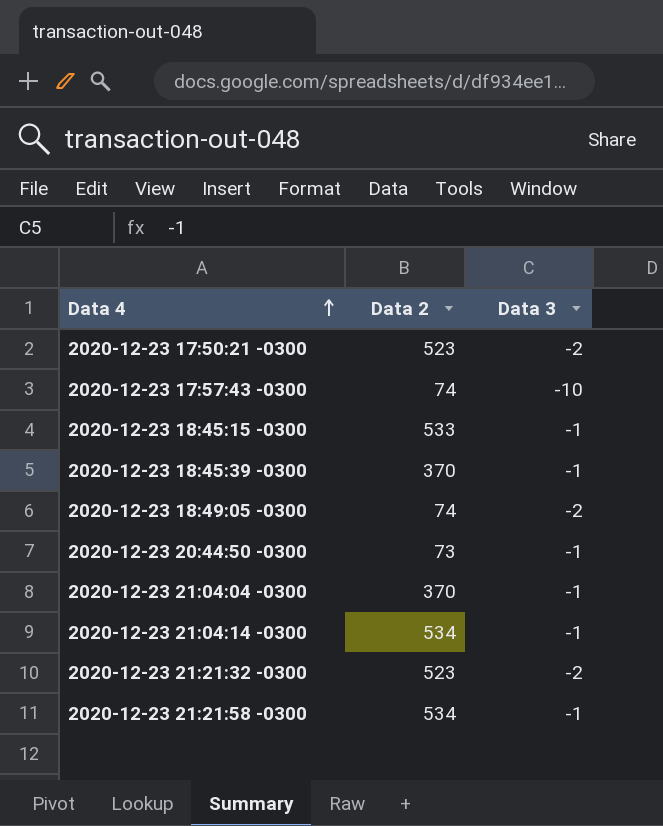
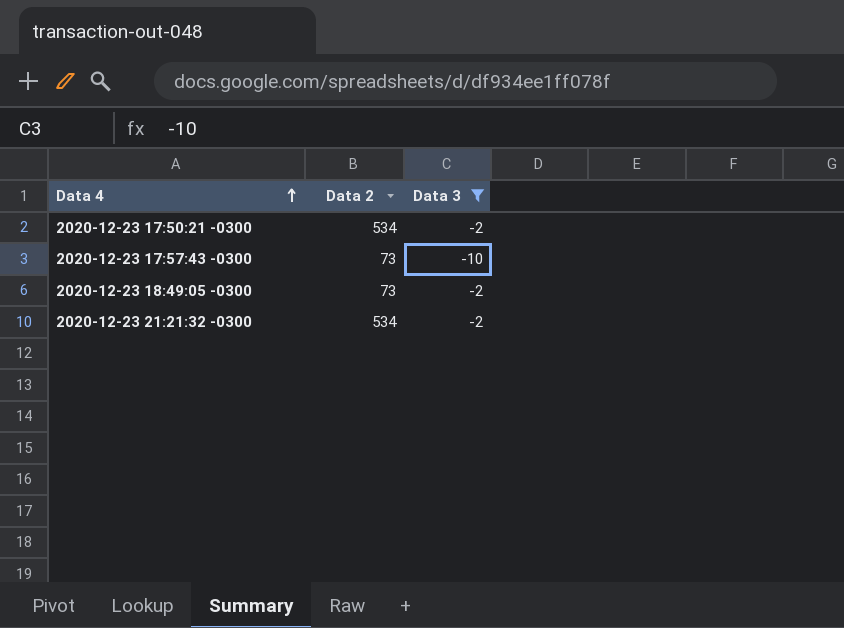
filter: none -> Data 3 != -1
2020-12-23 17:50:21 -0300 | Data 2: 523 -> 534
2020-12-23 17:57:43 -0300 | Data 2: 74 -> 73
2020-12-23 18:49:05 -0300 | Data 2: 74 -> 73
2020-12-23 21:21:32 -0300 | Data 2: 523 -> 534

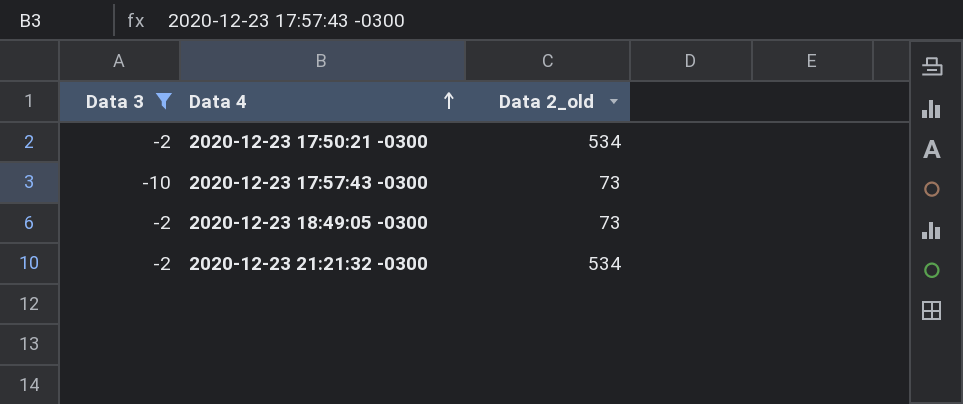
column Data 3 | position: 3 -> 1
column name: Data 2 -> Data 2_old

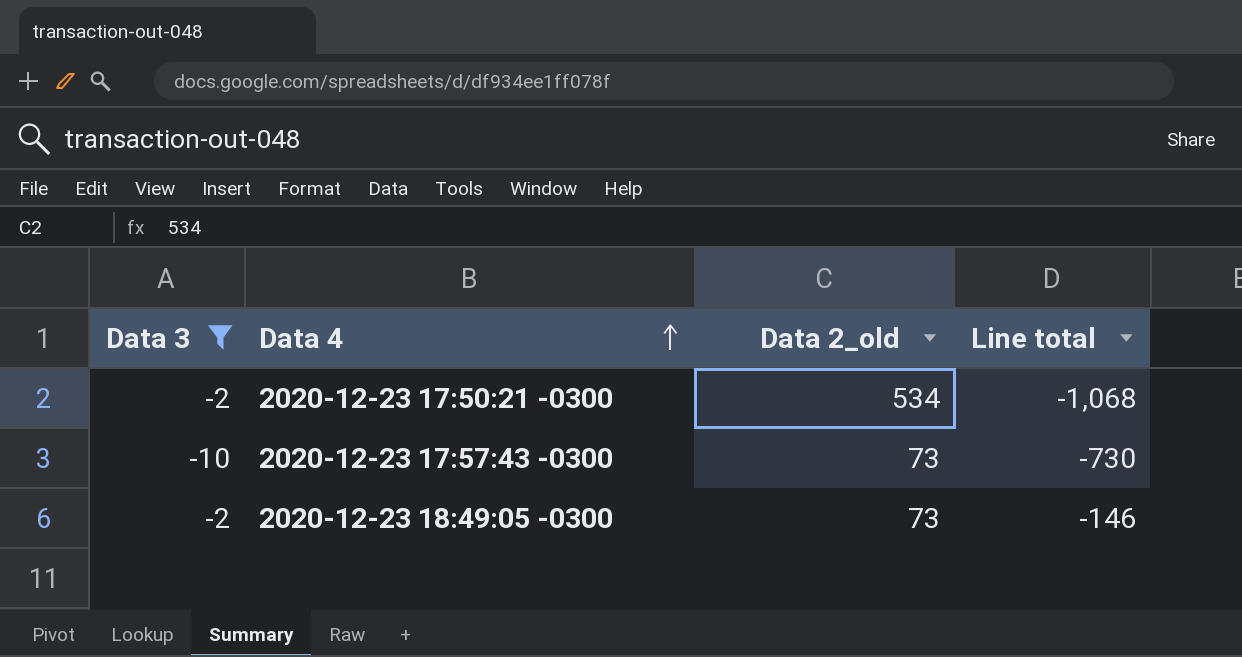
column Line total | formula: none -> [Data 3] * [Data 2_old]
row 2020-12-23 21:21:32 -0300: -2 | 534 -> none

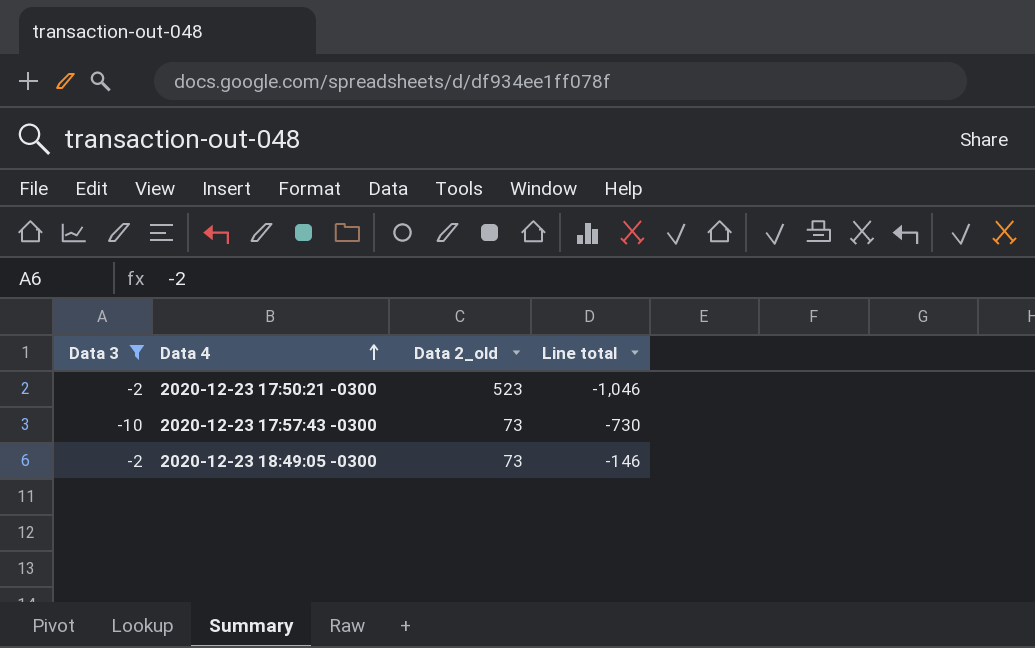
2020-12-23 17:50:21 -0300 | Data 2_old: 534 -> 523
2020-12-23 17:50:21 -0300 | Line total: -1,068 -> -1,046

